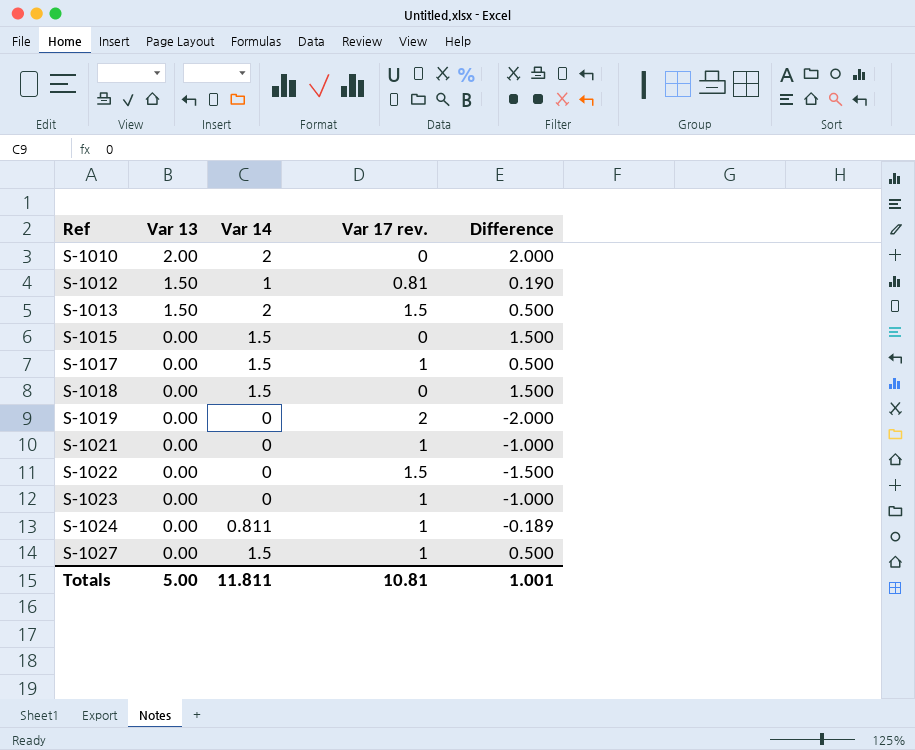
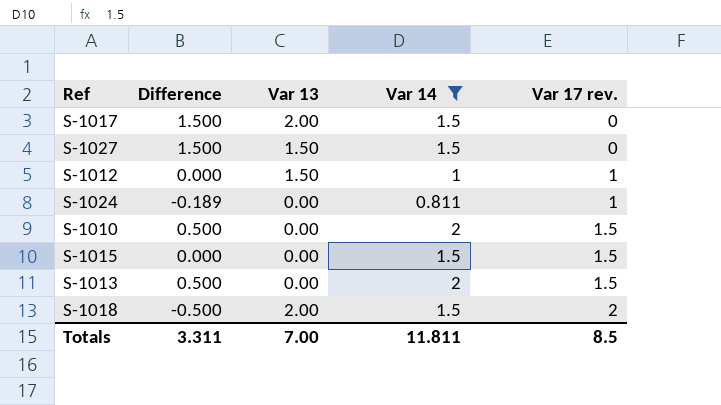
filter: none -> Var 14 != 0
row order: Ref ascending -> Var 17 rev. ascending
column Difference | position: 5 -> 2
S-1017 | Difference: 0.500 -> 1.500
S-1017 | Var 13: 0.00 -> 2.00
S-1017 | Var 17 rev.: 1 -> 0
S-1027 | Difference: 0.500 -> 1.500
S-1027 | Var 13: 0.00 -> 1.50
S-1027 | Var 17 rev.: 1 -> 0
S-1012 | Difference: 0.190 -> 0.000
S-1012 | Var 17 rev.: 0.81 -> 1
S-1010 | Difference: 2.000 -> 0.500
S-1010 | Var 13: 2.00 -> 0.00
S-1010 | Var 17 rev.: 0 -> 1.5
S-1015 | Difference: 1.500 -> 0.000
S-1015 | Var 17 rev.: 0 -> 1.5
S-1013 | Var 13: 1.50 -> 0.00
S-1018 | Difference: 1.500 -> -0.500
S-1018 | Var 13: 0.00 -> 2.00
S-1018 | Var 17 rev.: 0 -> 2
Totals | Difference: 1.001 -> 3.311
Totals | Var 13: 5.00 -> 7.00
Totals | Var 17 rev.: 10.81 -> 8.5

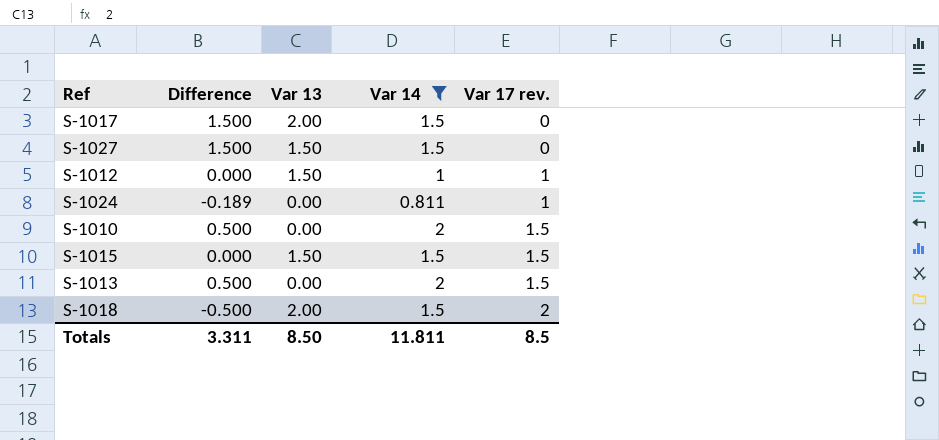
S-1015 | Var 13: 0.00 -> 1.50
Totals | Var 13: 7.00 -> 8.50

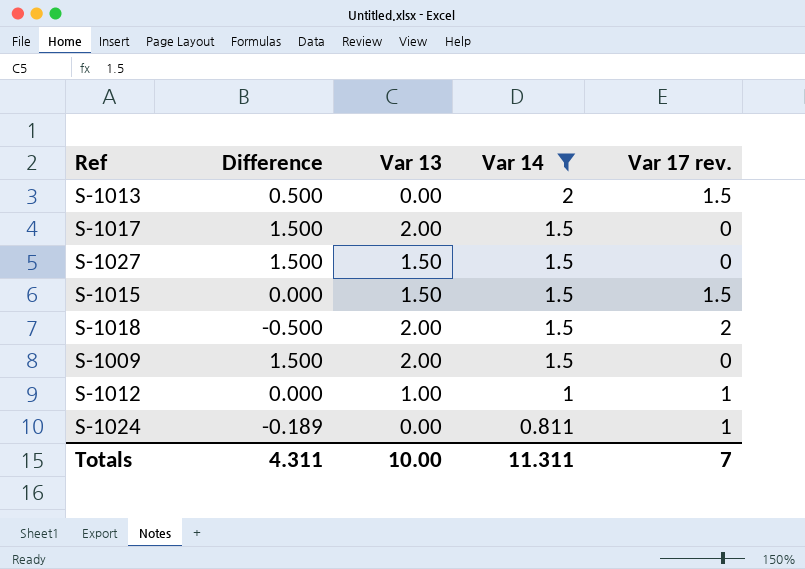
row order: Var 17 rev. ascending -> Var 14 descending
row S-1010: 0.500 | 0.00 | 2 | 1.5 -> none
row S-1009: none -> 1.500 | 2.00 | 1.5 | 0
S-1012 | Var 13: 1.50 -> 1.00
Totals | Difference: 3.311 -> 4.311
Totals | Var 13: 8.50 -> 10.00
Totals | Var 14: 11.811 -> 11.311
Totals | Var 17 rev.: 8.5 -> 7

